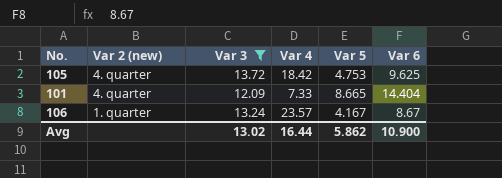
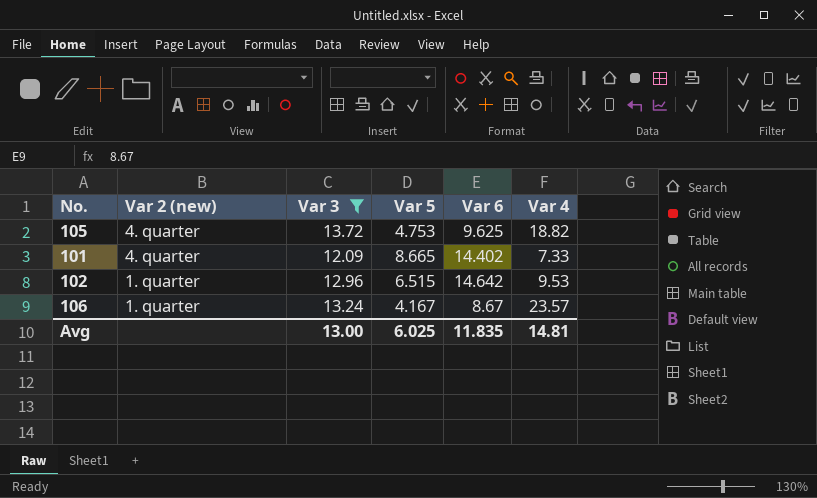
column Var 4 | position: 4 -> 6
105 | Var 4: 18.42 -> 18.82
101 | Var 6: 14.404 -> 14.402
row 102: none -> 1. quarter | 12.96 | 6.515 | 14.642 | 9.53
Avg | Var 3: 13.02 -> 13.00
Avg | Var 5: 5.862 -> 6.025
Avg | Var 6: 10.900 -> 11.835
Avg | Var 4: 16.44 -> 14.81

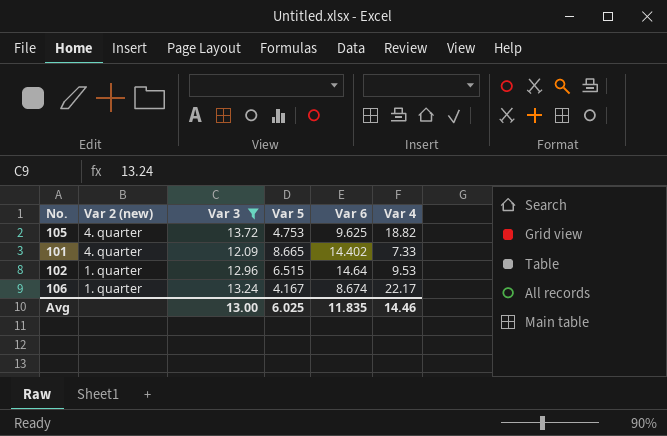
102 | Var 6: 14.642 -> 14.64
106 | Var 6: 8.67 -> 8.674
106 | Var 4: 23.57 -> 22.17
Avg | Var 4: 14.81 -> 14.46

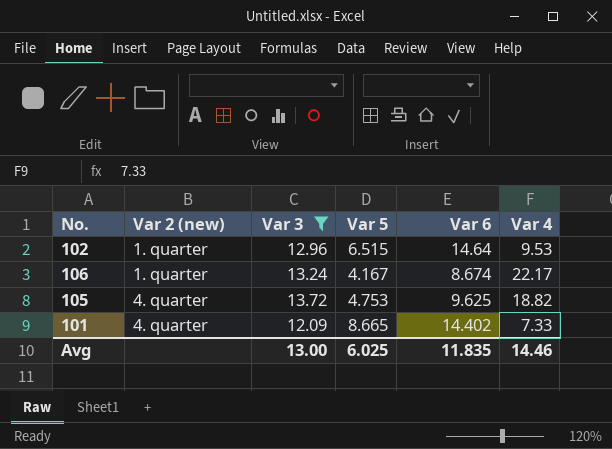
row order: Var 2 (new) descending -> Var 2 (new) ascending

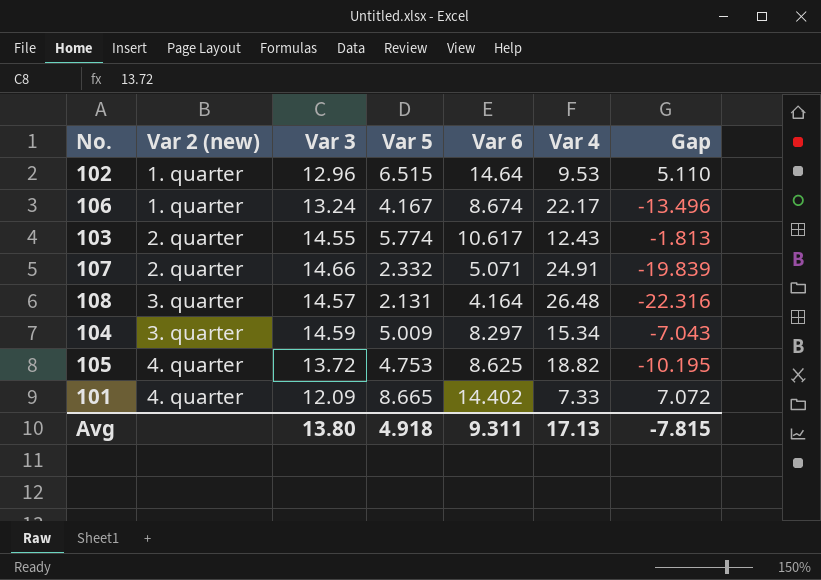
filter: Var 3 <= 13.72 -> none
column Gap | formula: none -> [Var 6] - [Var 4]
105 | Var 6: 9.625 -> 8.625
Avg | Var 3: 13.00 -> 13.80
Avg | Var 5: 6.025 -> 4.918
Avg | Var 6: 11.835 -> 9.311
Avg | Var 4: 14.46 -> 17.13

